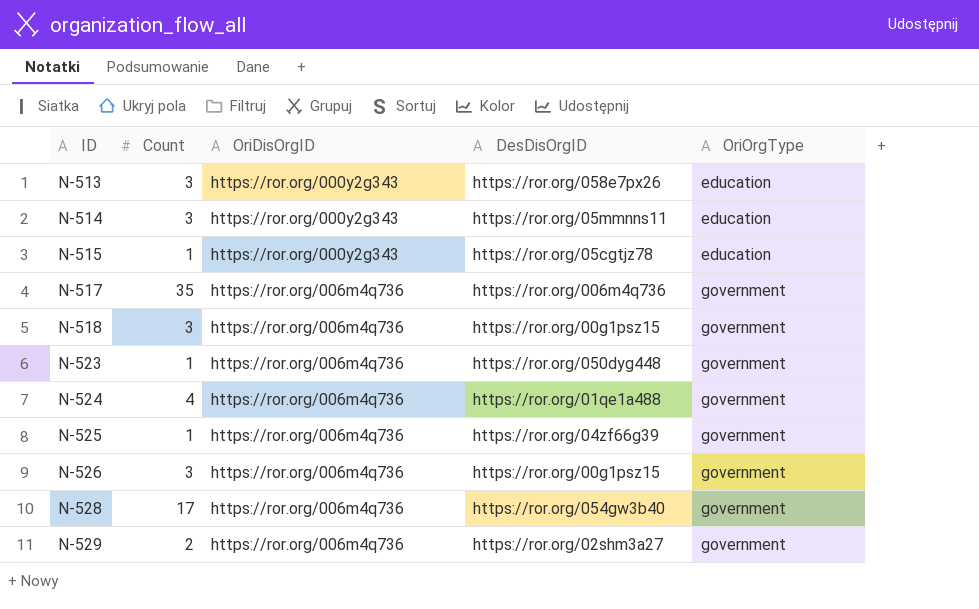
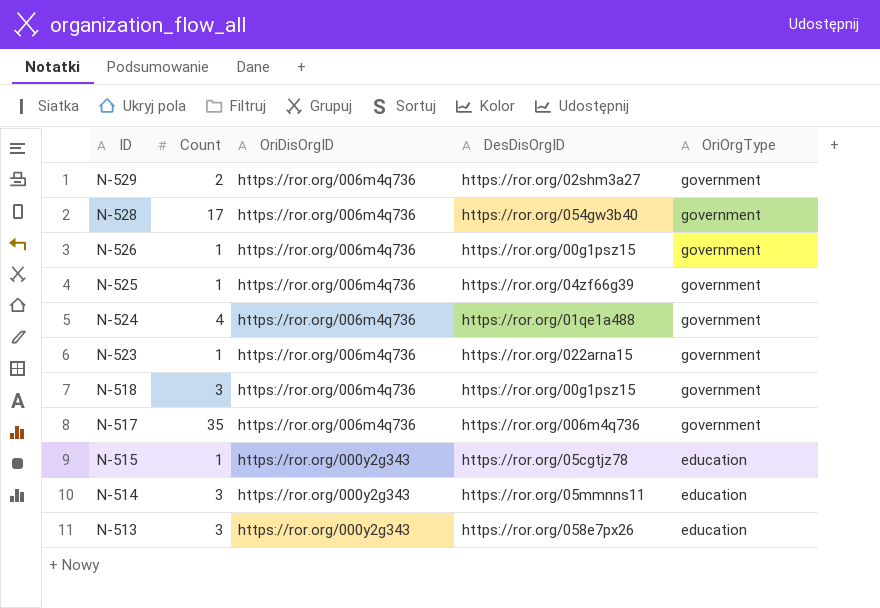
row order: ID ascending -> ID descending
N-526 | Count: 3 -> 1
N-523 | DesDisOrgID: https://ror.org/050dyg448 -> https://ror.org/022arna15

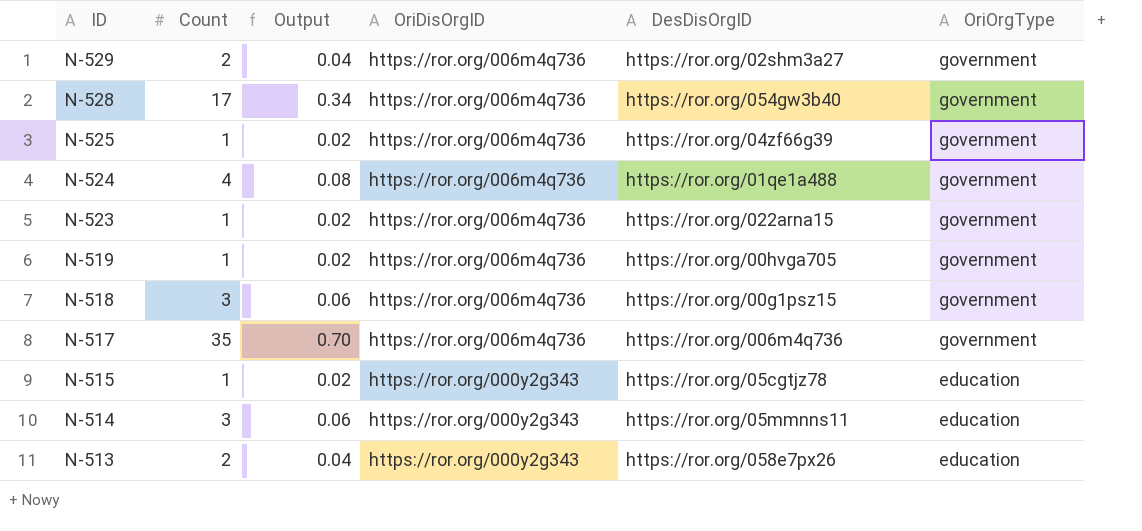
column Output | formula: none -> [Count] * 0.02
row N-526: 1 | https://ror.org/006m4q736 | https://ror.org/00g1psz15 | government -> none
row N-519: none -> 1 | 0.02 | https://ror.org/006m4q736 | https://ror.org/00hvga705 | government
N-513 | Count: 3 -> 2

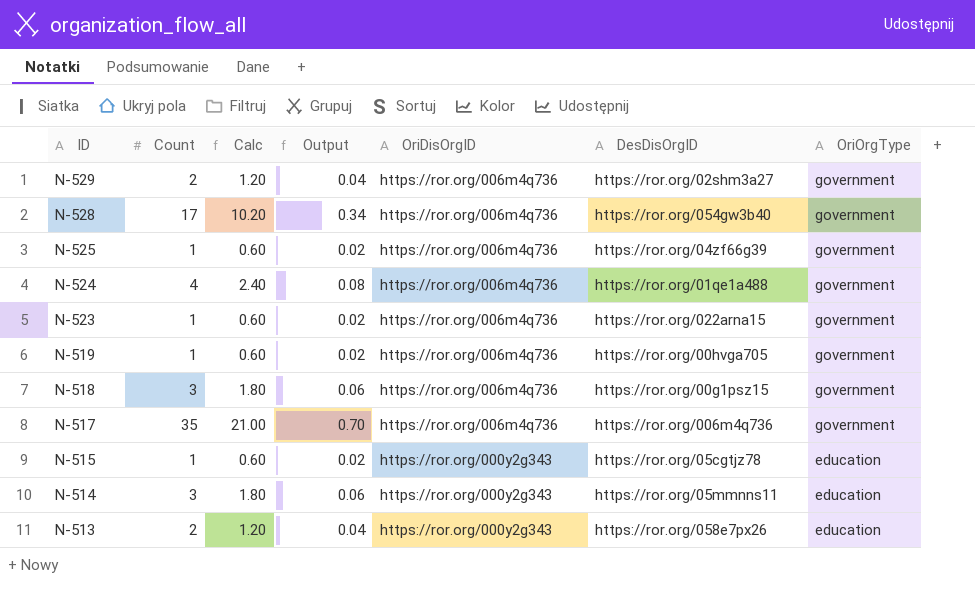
column Calc | formula: none -> [Count] * 0.6

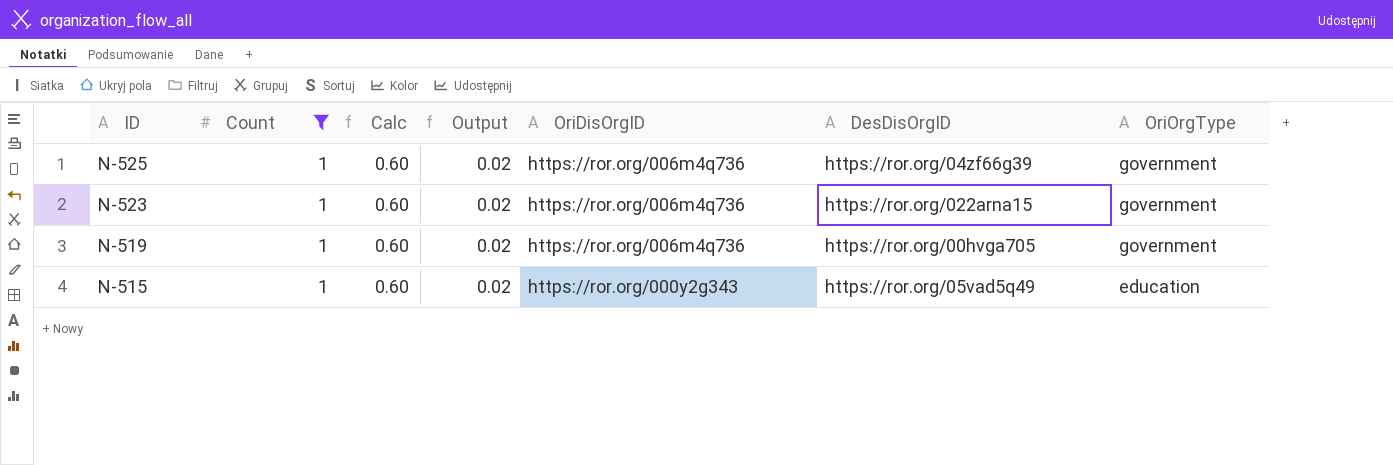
filter: none -> Count = 1
N-515 | DesDisOrgID: https://ror.org/05cgtjz78 -> https://ror.org/05vad5q49

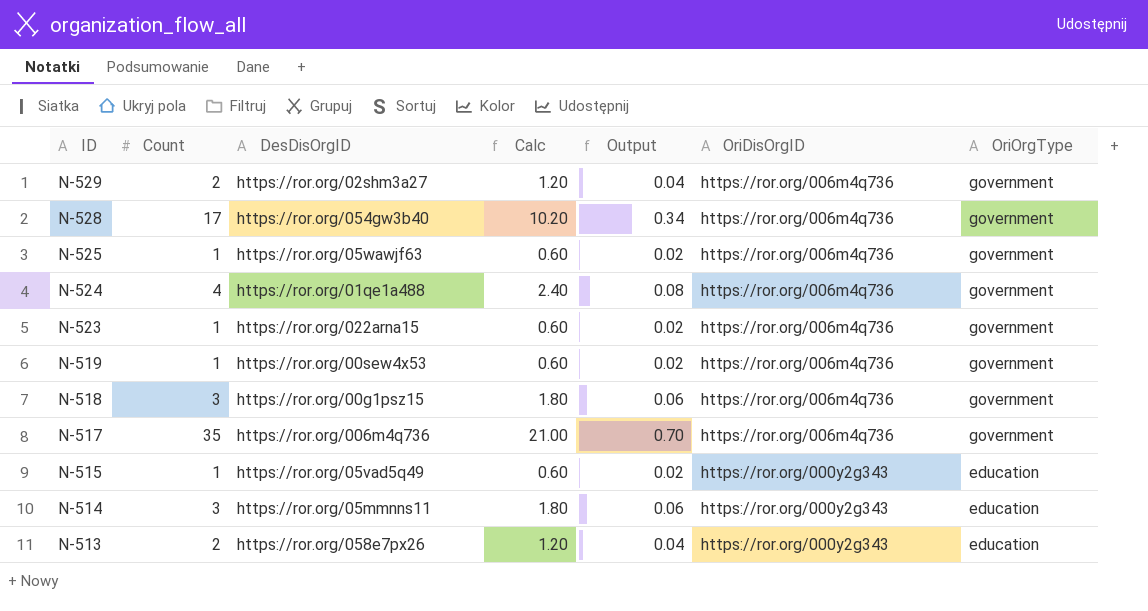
filter: Count = 1 -> none
column DesDisOrgID | position: 6 -> 3
N-525 | DesDisOrgID: https://ror.org/04zf66g39 -> https://ror.org/05wawjf63
N-519 | DesDisOrgID: https://ror.org/00hvga705 -> https://ror.org/00sew4x53

